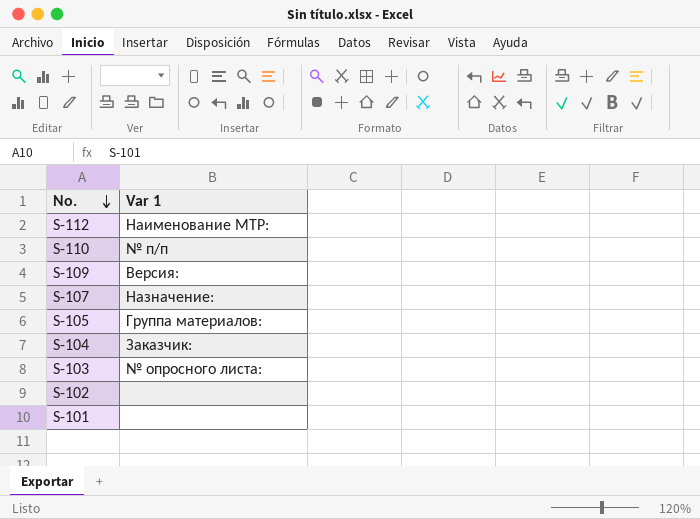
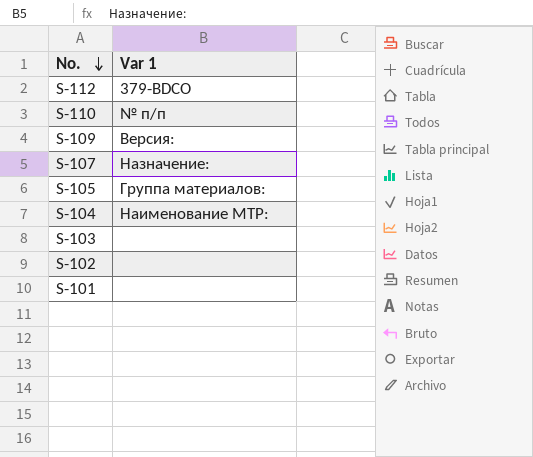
S-112 | Var 1: Наименование МТР: -> 379-BDCO
S-104 | Var 1: Заказчик: -> Наименование МТР:
S-103 | Var 1: № опросного листа: -> none

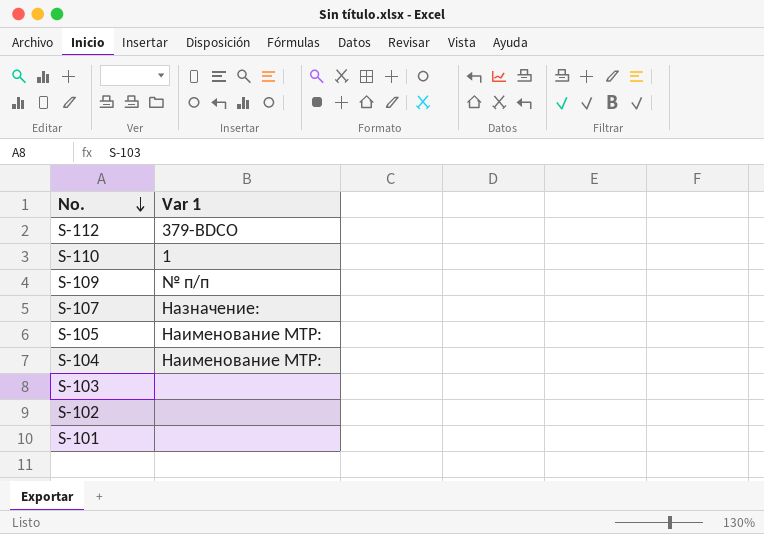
S-110 | Var 1: № п/п -> 1
S-109 | Var 1: Версия: -> № п/п
S-105 | Var 1: Группа материалов: -> Наименование МТР:

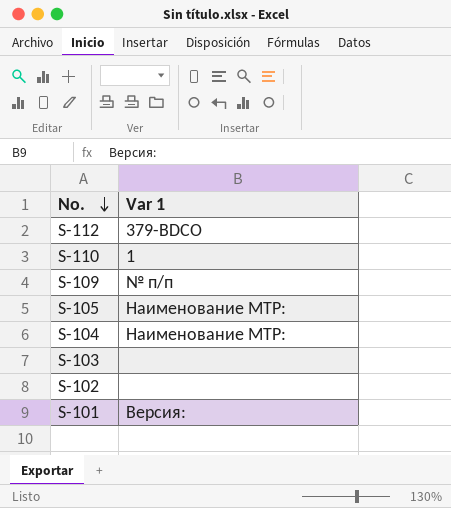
row S-107: Назначение: -> none
S-101 | Var 1: none -> Версия:

